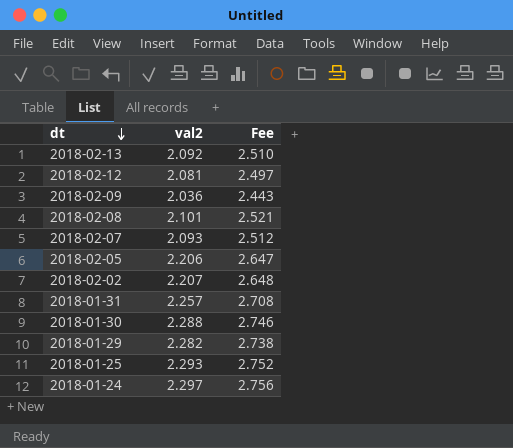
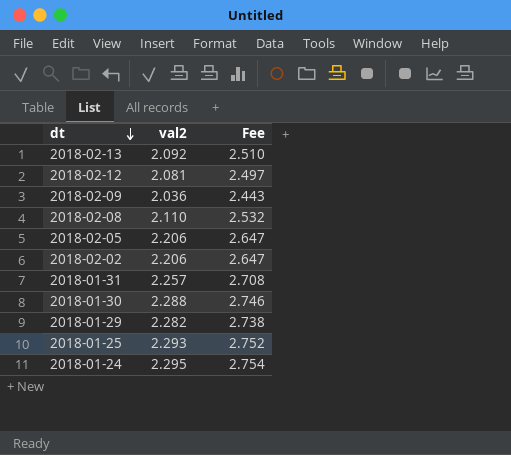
row 2018-02-07: 2.093 | 2.512 -> none
2018-02-08 | val2: 2.101 -> 2.110
2018-02-08 | Fee: 2.521 -> 2.532
2018-02-02 | val2: 2.207 -> 2.206
2018-02-02 | Fee: 2.648 -> 2.647
2018-01-24 | val2: 2.297 -> 2.295
2018-01-24 | Fee: 2.756 -> 2.754

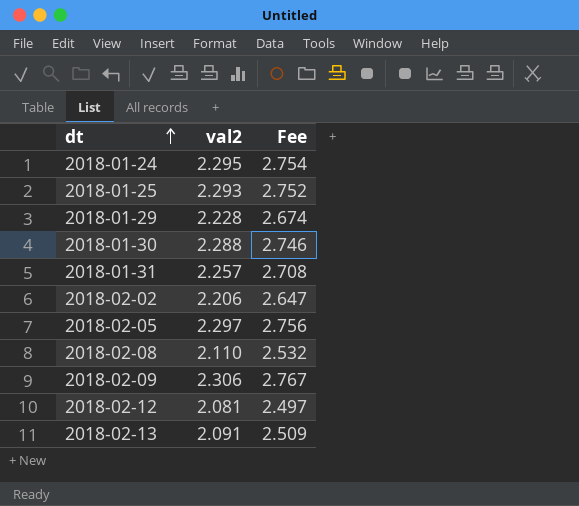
row order: dt descending -> dt ascending
2018-01-29 | val2: 2.282 -> 2.228
2018-01-29 | Fee: 2.738 -> 2.674
2018-02-05 | val2: 2.206 -> 2.297
2018-02-05 | Fee: 2.647 -> 2.756
2018-02-09 | val2: 2.036 -> 2.306
2018-02-09 | Fee: 2.443 -> 2.767
2018-02-13 | val2: 2.092 -> 2.091
2018-02-13 | Fee: 2.510 -> 2.509

